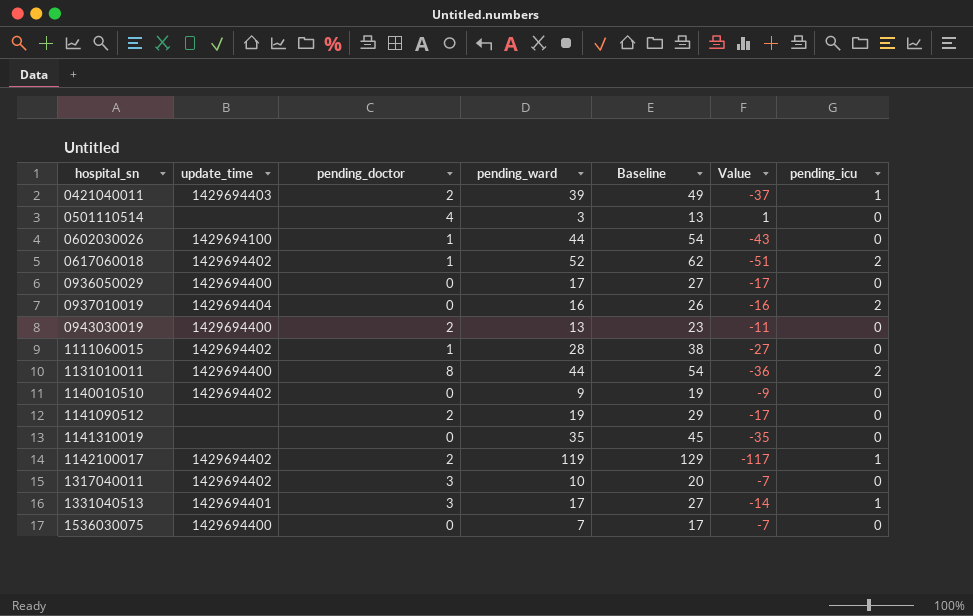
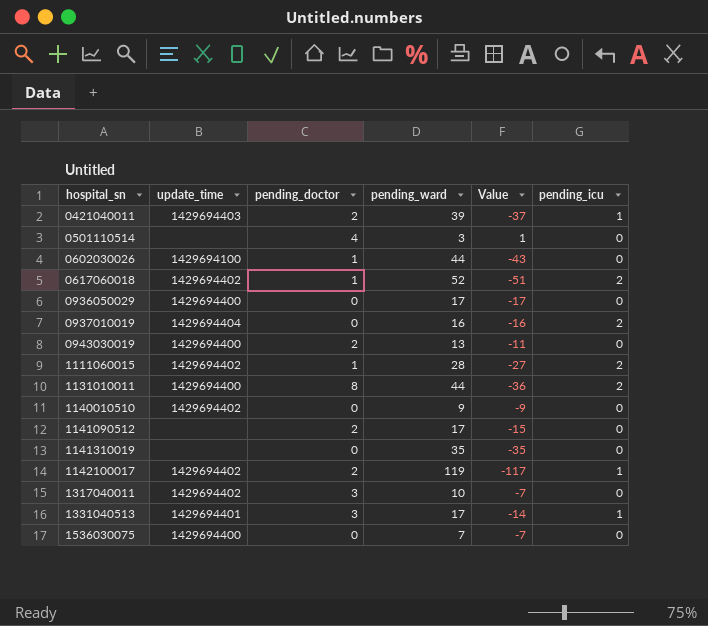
column Baseline | formula: [pending_ward] + 10 -> none
1111060015 | pending_icu: 0 -> 2
1141090512 | pending_ward: 19 -> 17
1141090512 | Value: -17 -> -15

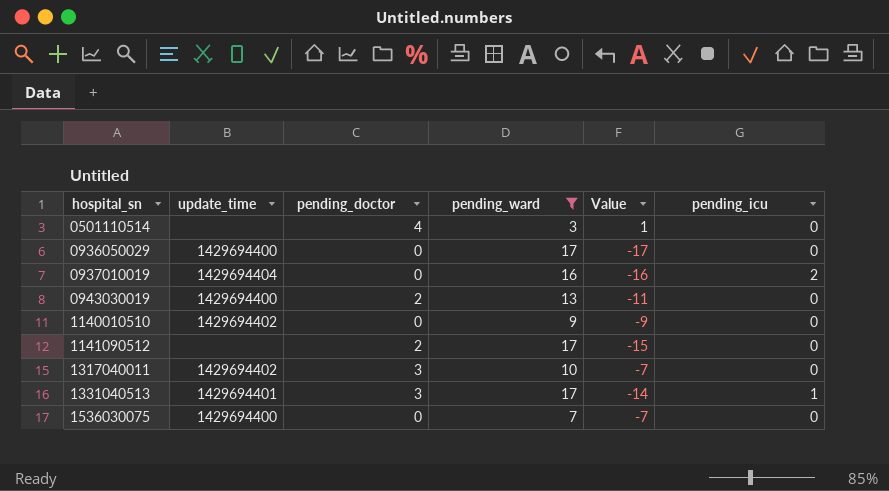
filter: none -> pending_ward <= 17

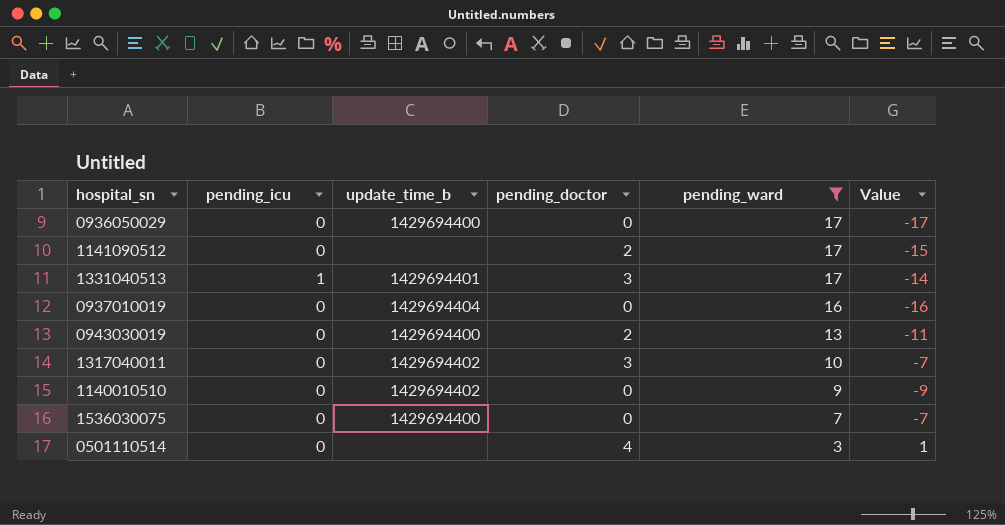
row order: hospital_sn ascending -> pending_ward descending
column pending_icu | position: 6 -> 2
column name: update_time -> update_time_b
0937010019 | pending_icu: 2 -> 0

